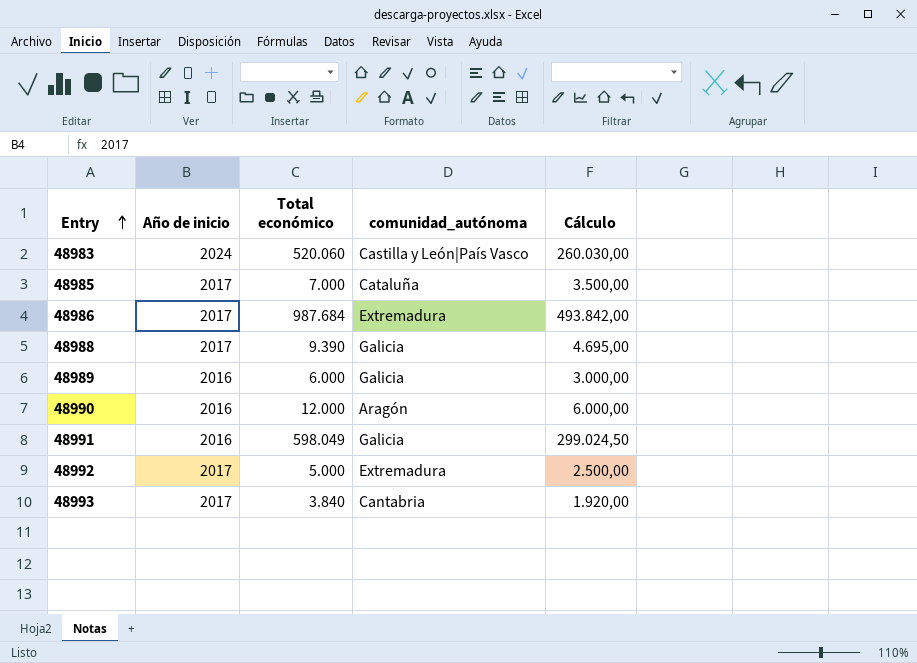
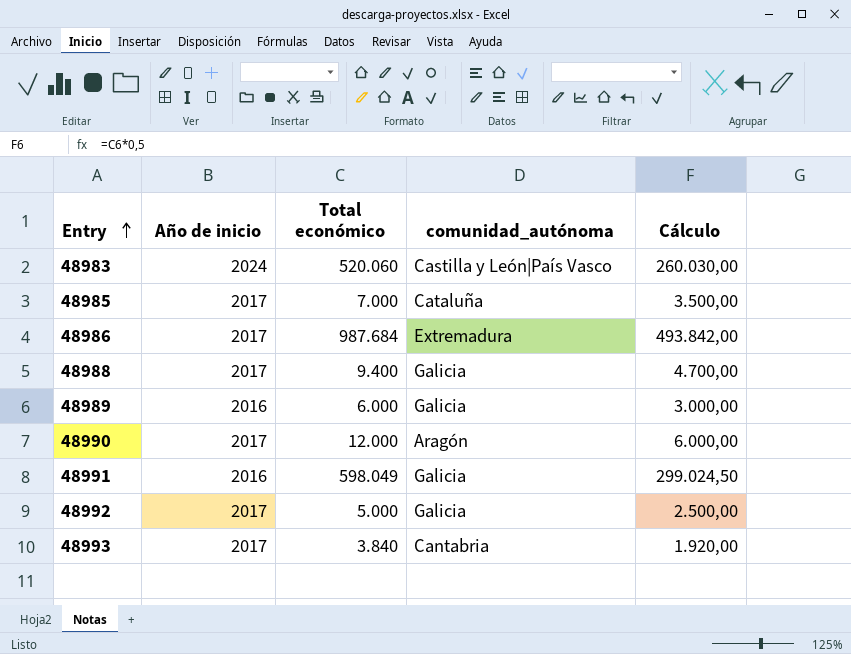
48988 | Total económico: 9.390 -> 9.400
48988 | Cálculo: 4.695,00 -> 4.700,00
48990 | Año de inicio: 2016 -> 2017
48992 | comunidad_autónoma: Extremadura -> Galicia

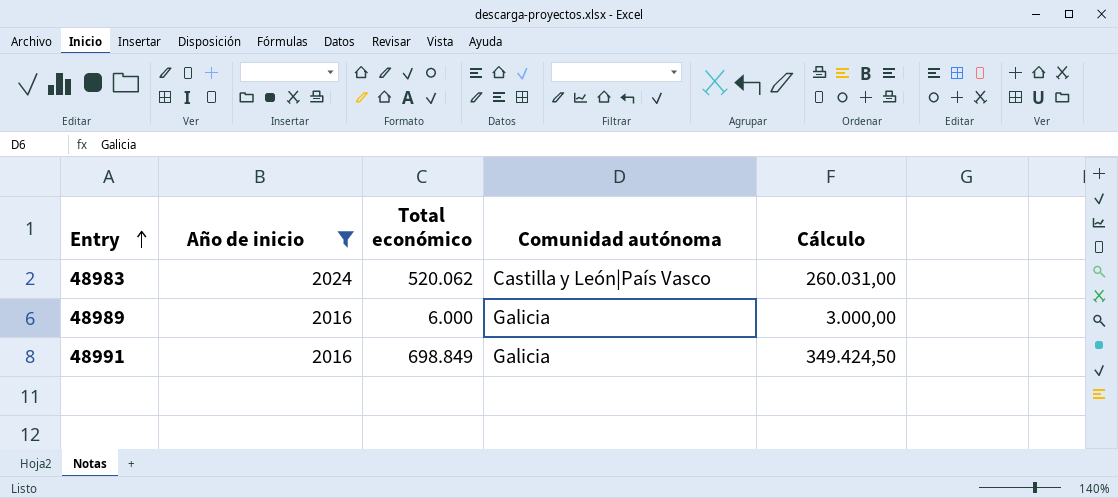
filter: none -> Año de inicio != 2017
column name: comunidad_autónoma -> Comunidad autónoma
48983 | Total económico: 520.060 -> 520.062
48983 | Cálculo: 260.030,00 -> 260.031,00
48991 | Total económico: 598.049 -> 698.849
48991 | Cálculo: 299.024,50 -> 349.424,50

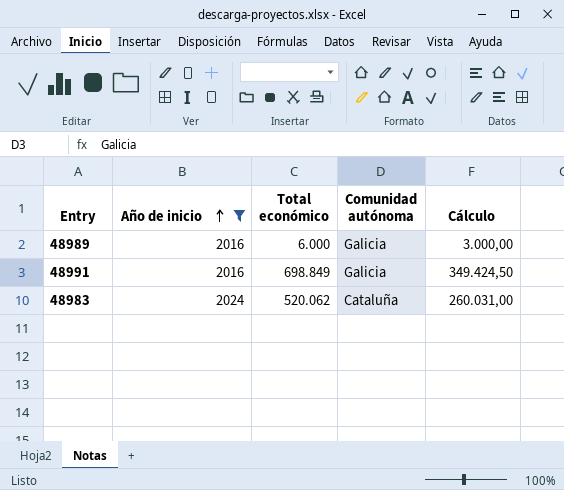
row order: Entry ascending -> Año de inicio ascending
48983 | Comunidad autónoma: Castilla y León|País Vasco -> Cataluña

